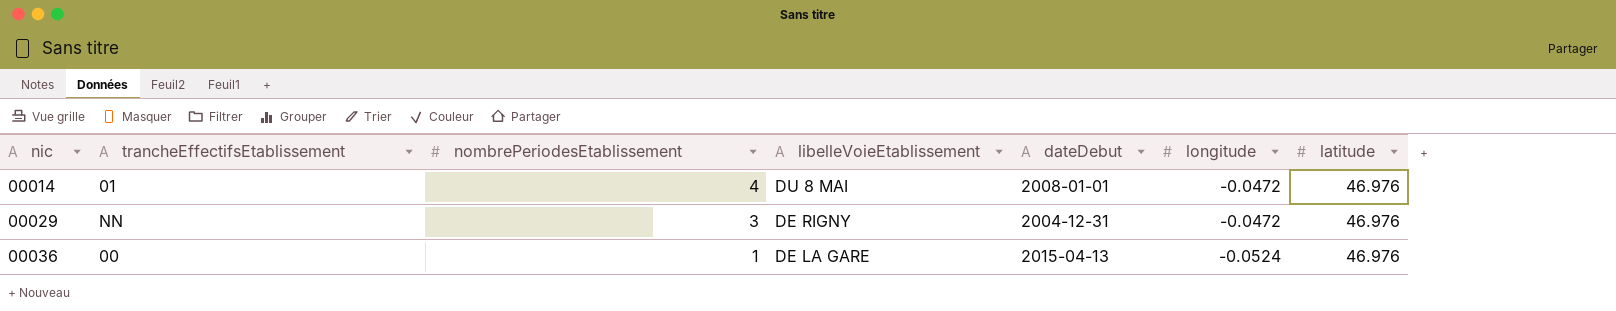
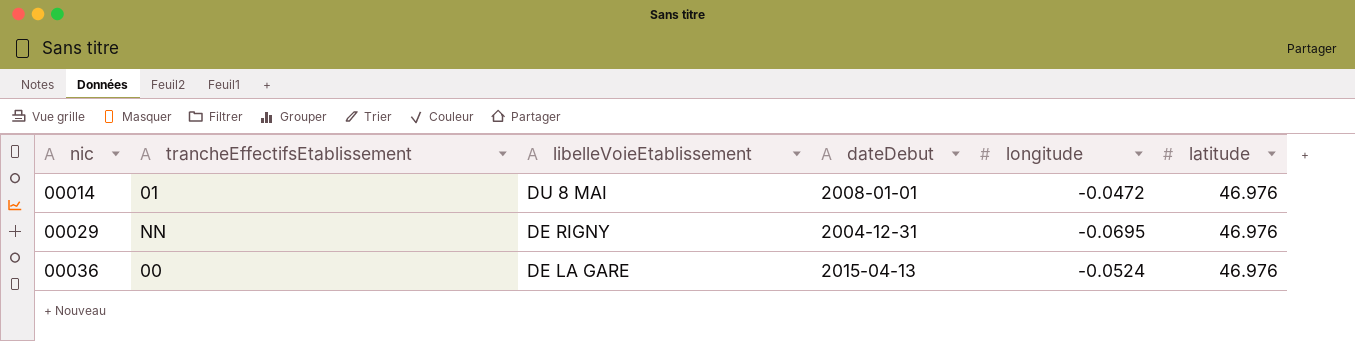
column nombrePeriodesEtablissement | position: 3 -> none
00029 | longitude: -0.0472 -> -0.0695

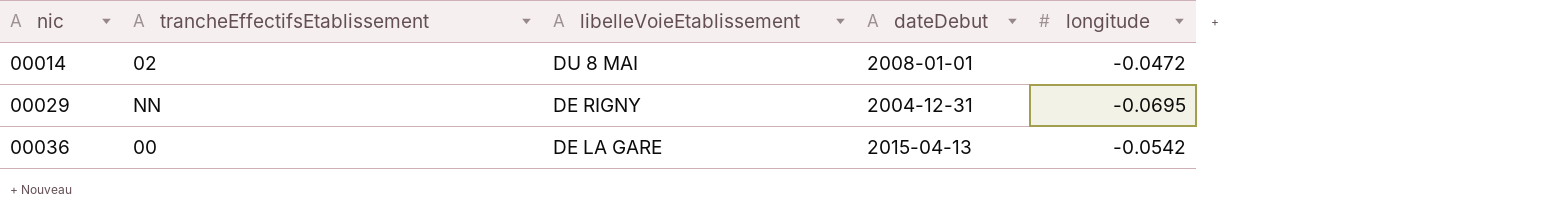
column latitude | position: 6 -> none
00014 | trancheEffectifsEtablissement: 01 -> 02
00036 | longitude: -0.0524 -> -0.0542

